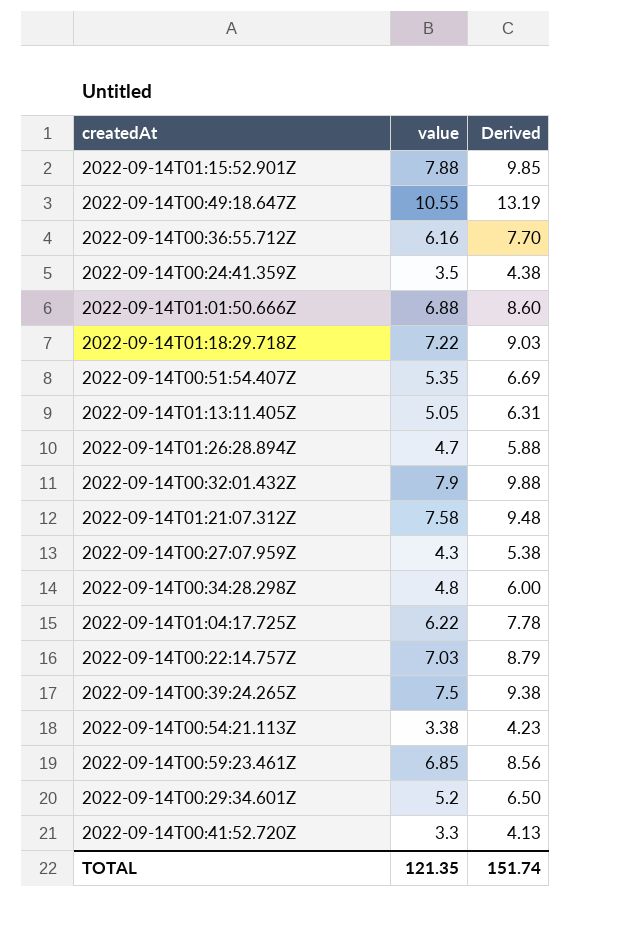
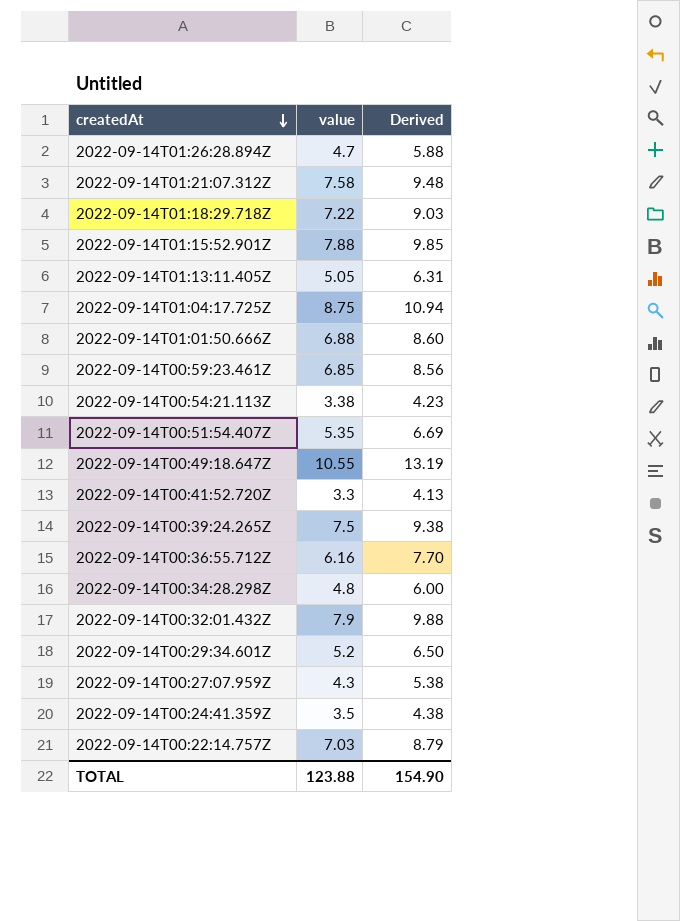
row order: none -> createdAt descending
2022-09-14T01:04:17.725Z | value: 6.22 -> 8.75
2022-09-14T01:04:17.725Z | Derived: 7.78 -> 10.94
TOTAL | value: 121.35 -> 123.88
TOTAL | Derived: 151.74 -> 154.90

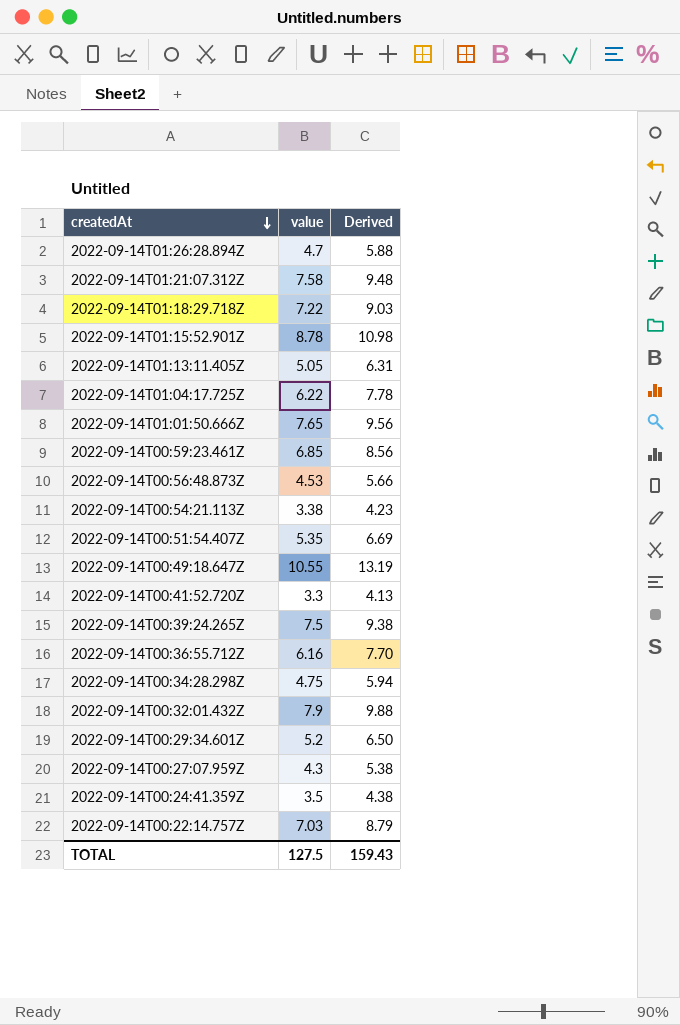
2022-09-14T01:15:52.901Z | value: 7.88 -> 8.78
2022-09-14T01:15:52.901Z | Derived: 9.85 -> 10.98
2022-09-14T01:04:17.725Z | value: 8.75 -> 6.22
2022-09-14T01:04:17.725Z | Derived: 10.94 -> 7.78
2022-09-14T01:01:50.666Z | value: 6.88 -> 7.65
2022-09-14T01:01:50.666Z | Derived: 8.60 -> 9.56
row 2022-09-14T00:56:48.873Z: none -> 4.53 | 5.66
2022-09-14T00:34:28.298Z | value: 4.8 -> 4.75
2022-09-14T00:34:28.298Z | Derived: 6.00 -> 5.94
TOTAL | value: 123.88 -> 127.5
TOTAL | Derived: 154.90 -> 159.43

